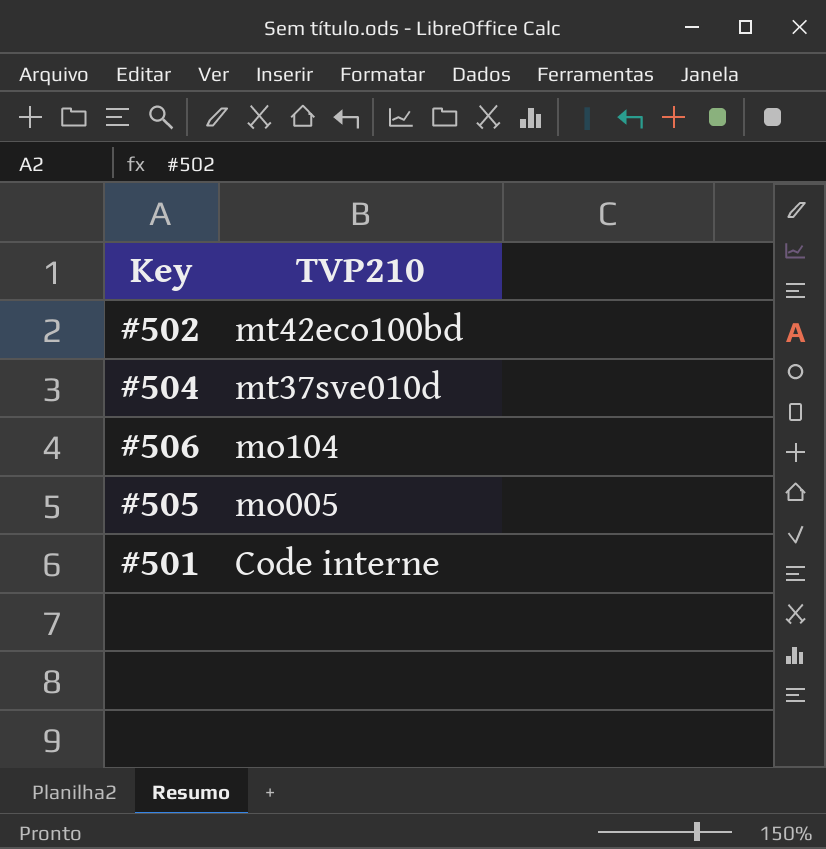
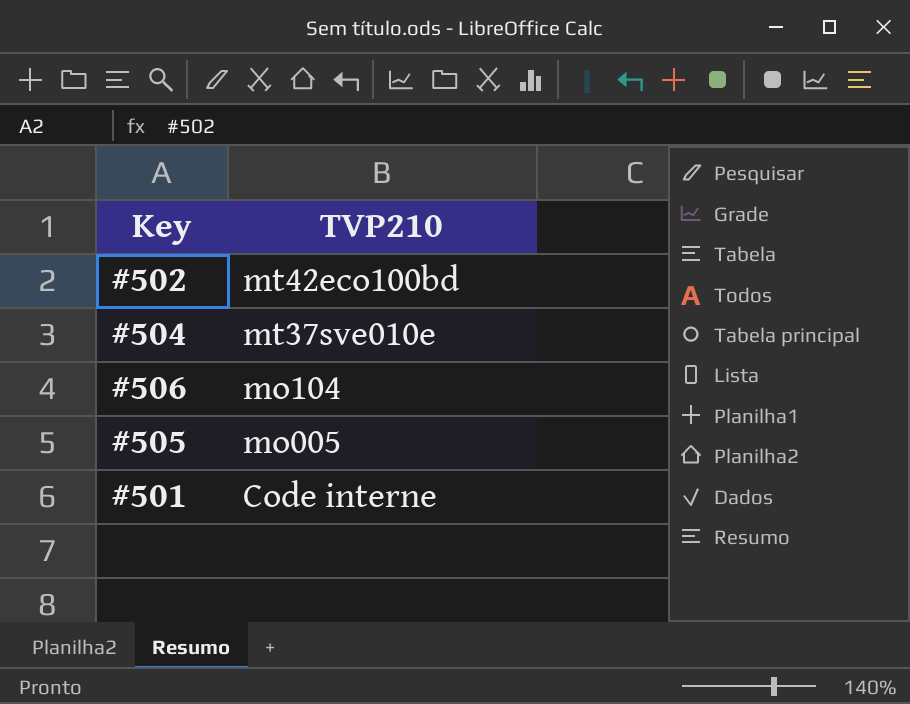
#504 | TVP210: mt37sve010d -> mt37sve010e

